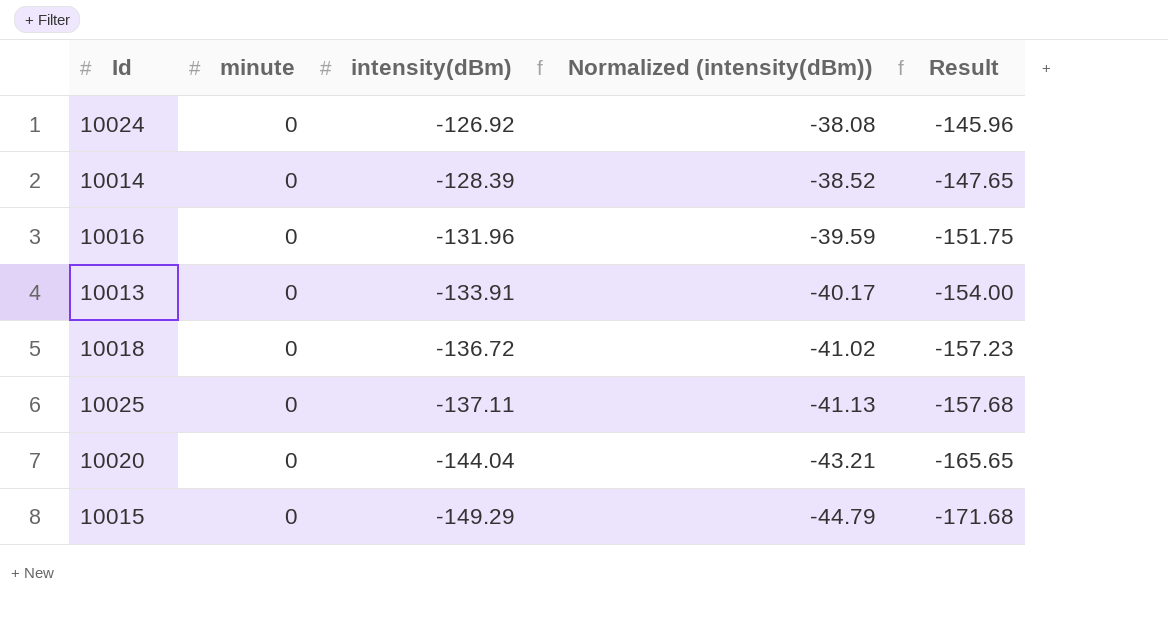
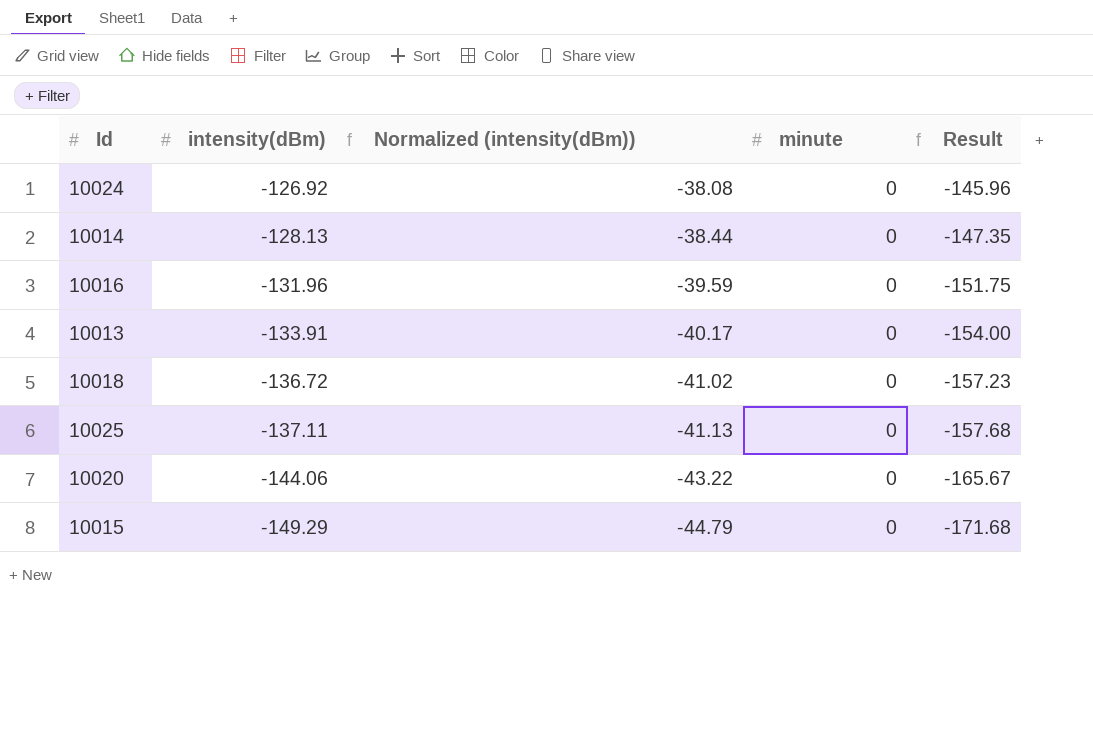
column minute | position: 2 -> 4
10014 | intensity(dBm): -128.39 -> -128.13
10014 | Normalized (intensity(dBm)): -38.52 -> -38.44
10014 | Result: -147.65 -> -147.35
10020 | intensity(dBm): -144.04 -> -144.06
10020 | Normalized (intensity(dBm)): -43.21 -> -43.22
10020 | Result: -165.65 -> -165.67

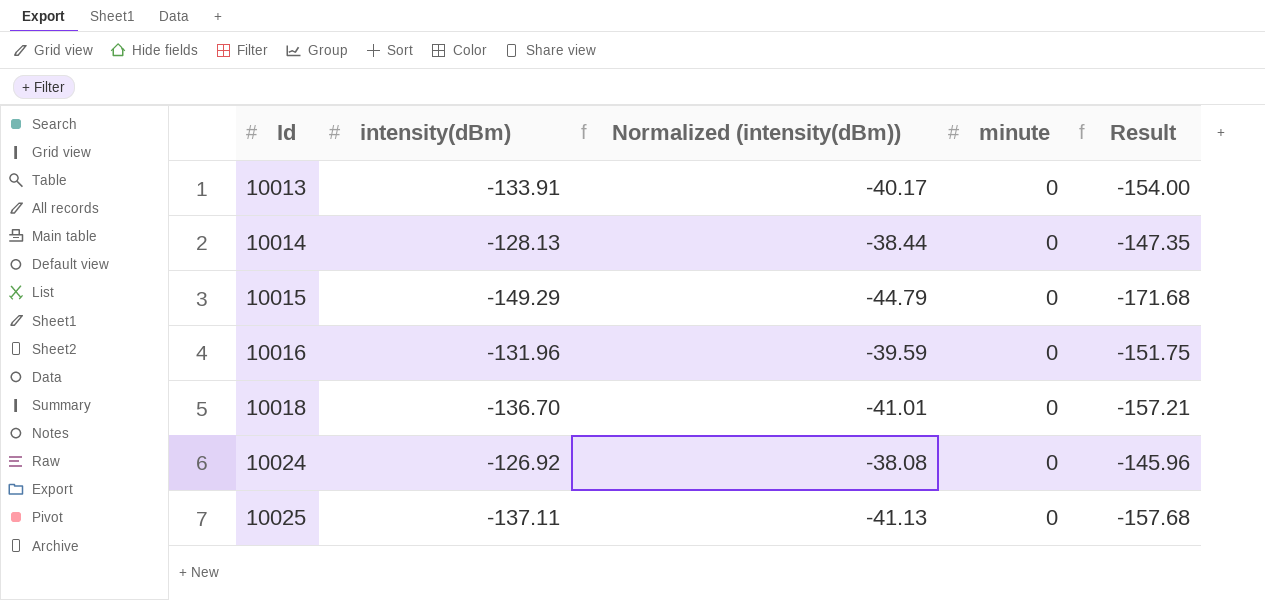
row order: intensity(dBm) descending -> Id ascending
row 10020: -144.06 | -43.22 | 0 | -165.67 -> none
10018 | intensity(dBm): -136.72 -> -136.70
10018 | Normalized (intensity(dBm)): -41.02 -> -41.01
10018 | Result: -157.23 -> -157.21

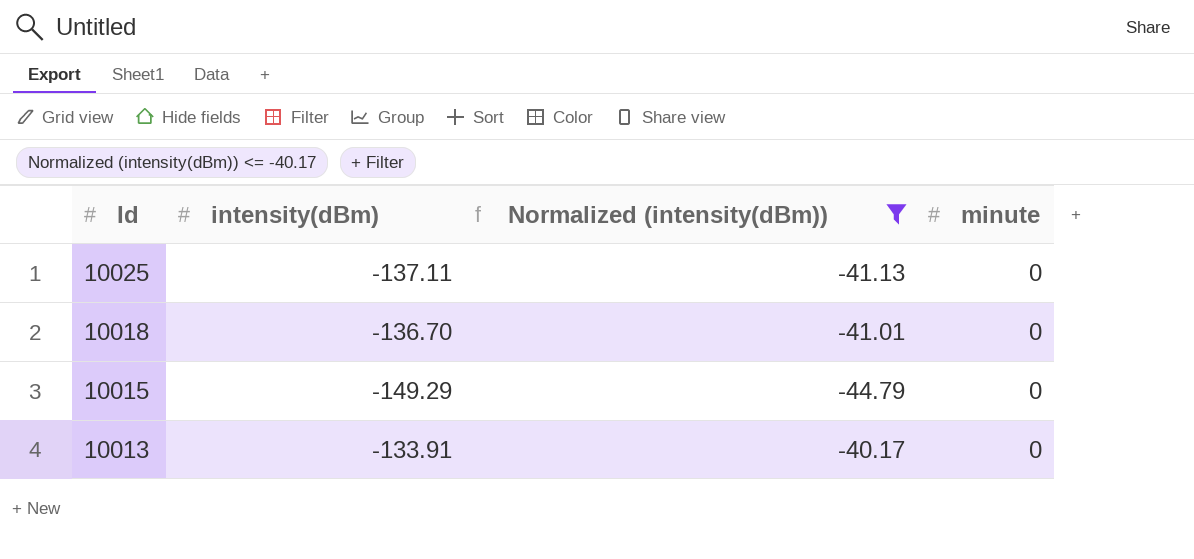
filter: none -> Normalized (intensity(dBm)) <= -40.17
row order: Id ascending -> Id descending
column Result | formula: [intensity(dBm)] * 1.15 -> none

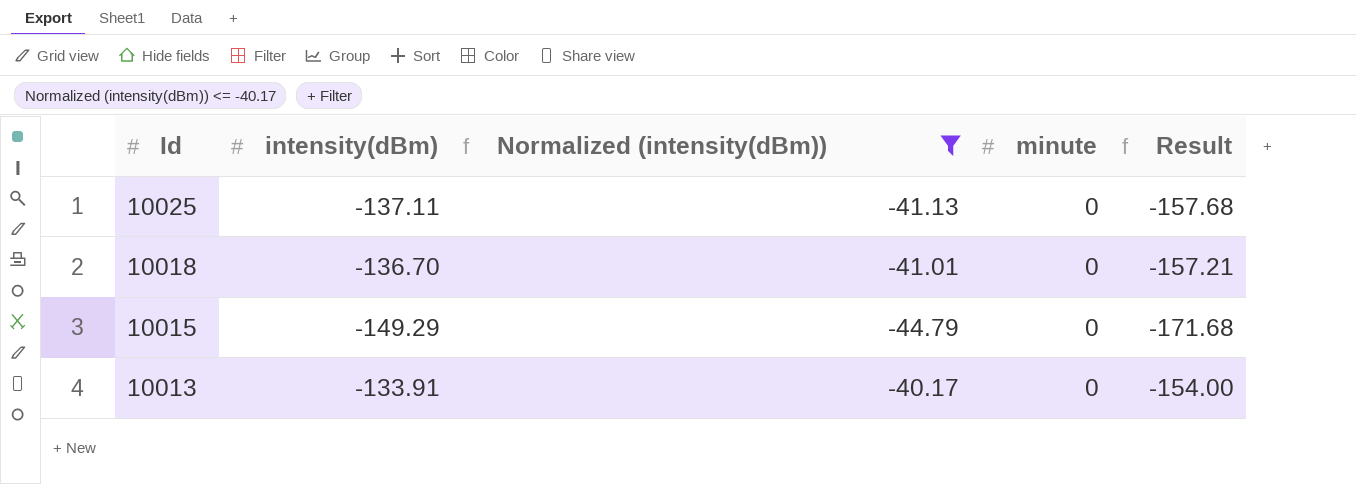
column Result | formula: none -> [intensity(dBm)] * 1.15

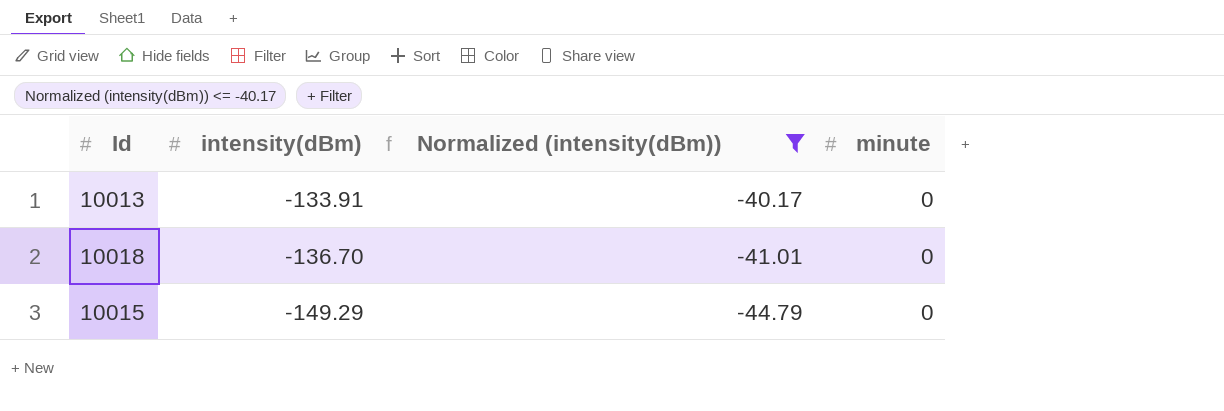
row order: Id descending -> intensity(dBm) descending
column Result | formula: [intensity(dBm)] * 1.15 -> none
row 10025: -137.11 | -41.13 | 0 | -157.68 -> none

